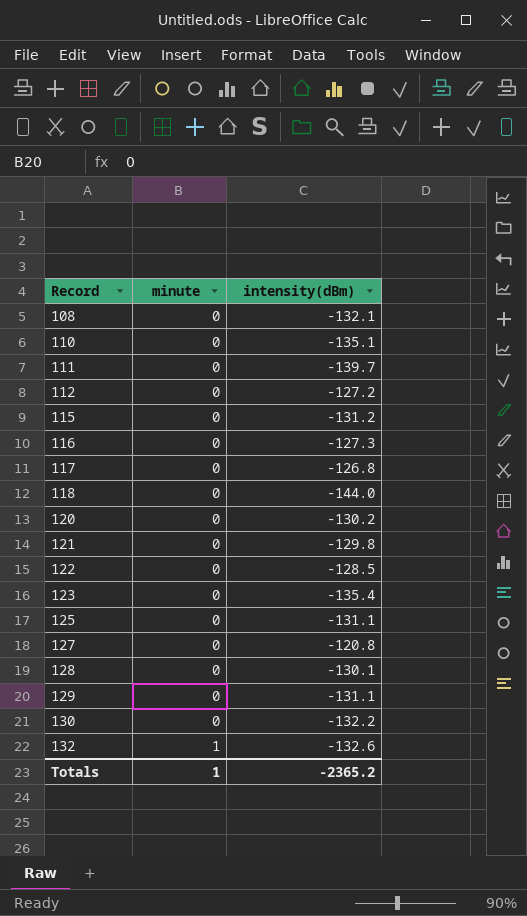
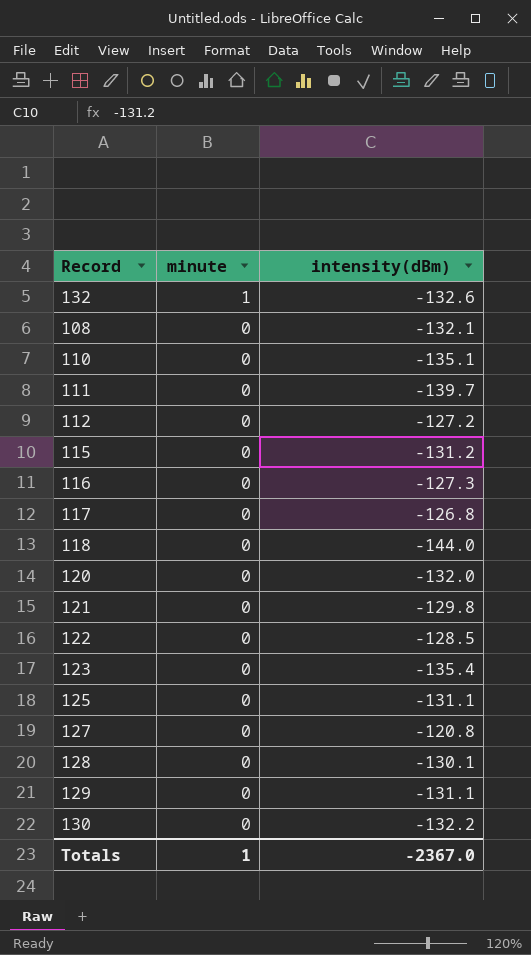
row order: Record ascending -> minute descending
120 | intensity(dBm): -130.2 -> -132.0
Totals | intensity(dBm): -2365.2 -> -2367.0

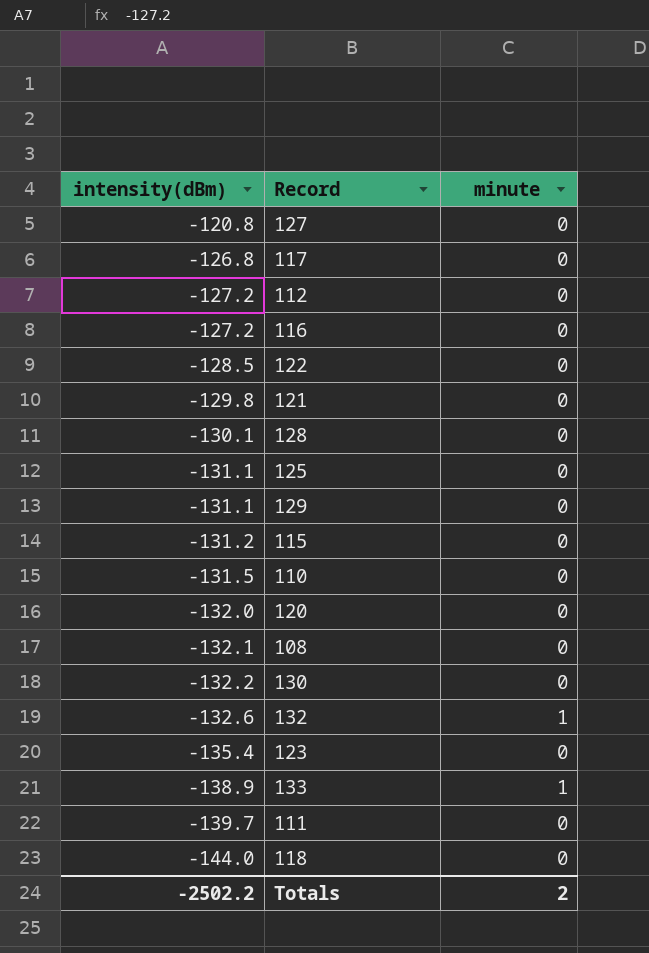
row order: minute descending -> intensity(dBm) descending
column intensity(dBm) | position: 3 -> 1
116 | intensity(dBm): -127.3 -> -127.2
110 | intensity(dBm): -135.1 -> -131.5
row 133: none -> -138.9 | 1
Totals | intensity(dBm): -2367.0 -> -2502.2
Totals | minute: 1 -> 2

